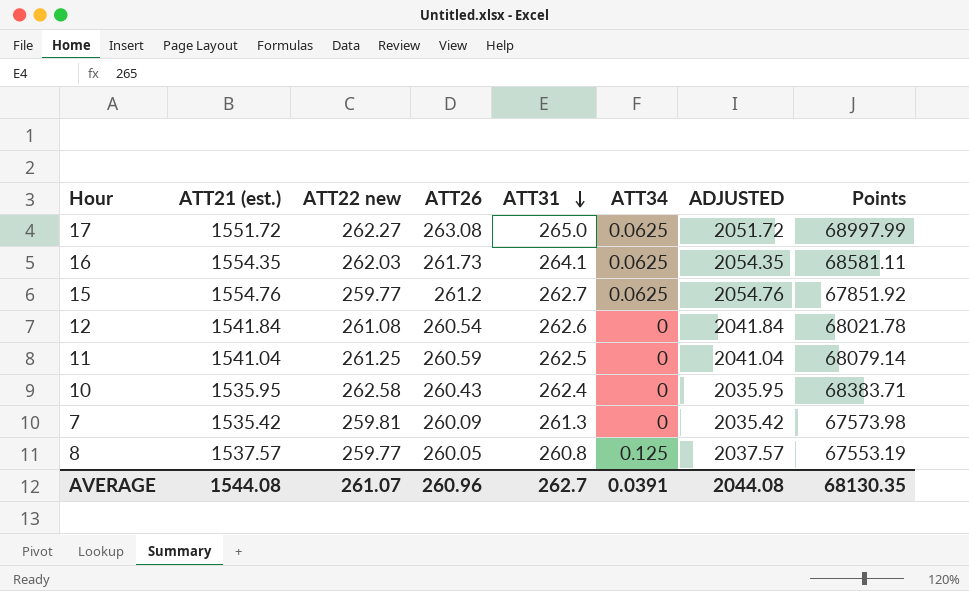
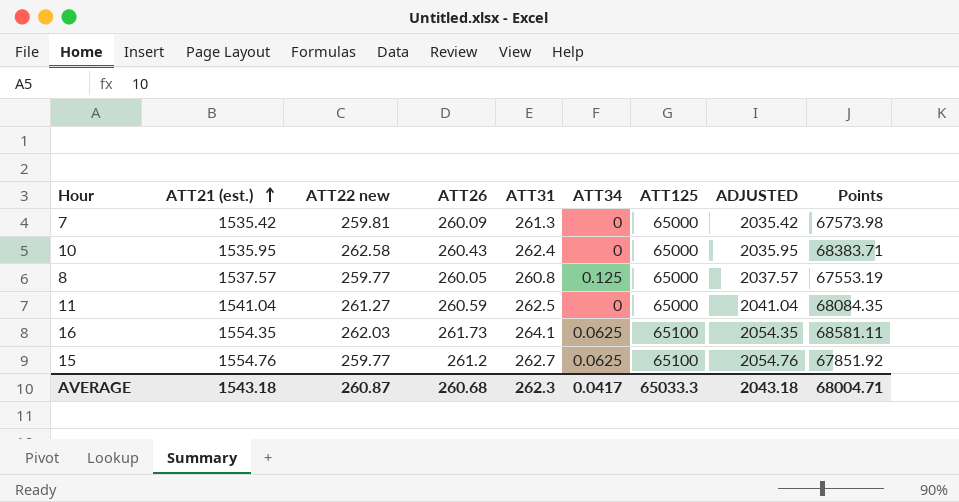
row order: ATT31 descending -> ATT21 (est.) ascending
column ATT125 | position: none -> 7
row 17: 1551.72 | 262.27 | 263.08 | 265.0 | 0.0625 | 2051.72 | 68997.99 -> none
row 12: 1541.84 | 261.08 | 260.54 | 262.6 | 0 | 2041.84 | 68021.78 -> none
11 | ATT22 new: 261.25 -> 261.27
11 | Points: 68079.14 -> 68084.35
AVERAGE | ATT21 (est.): 1544.08 -> 1543.18
AVERAGE | ATT22 new: 261.07 -> 260.87
AVERAGE | ATT26: 260.96 -> 260.68
AVERAGE | ATT31: 262.7 -> 262.3
AVERAGE | ATT34: 0.0391 -> 0.0417
AVERAGE | ADJUSTED: 2044.08 -> 2043.18
AVERAGE | Points: 68130.35 -> 68004.71

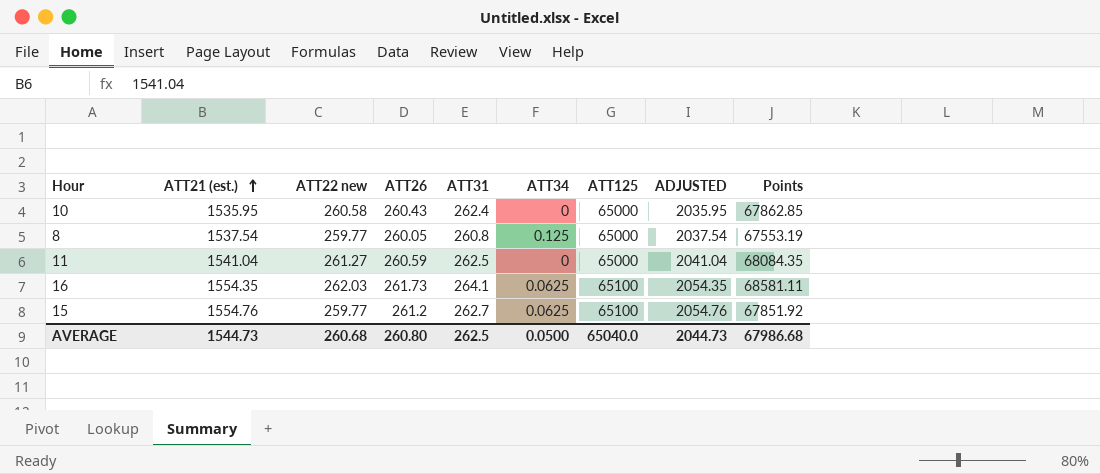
row 7: 1535.42 | 259.81 | 260.09 | 261.3 | 0 | 65000 | 2035.42 | 67573.98 -> none
10 | ATT22 new: 262.58 -> 260.58
10 | Points: 68383.71 -> 67862.85
8 | ATT21 (est.): 1537.57 -> 1537.54
8 | ADJUSTED: 2037.57 -> 2037.54
AVERAGE | ATT21 (est.): 1543.18 -> 1544.73
AVERAGE | ATT22 new: 260.87 -> 260.68
AVERAGE | ATT26: 260.68 -> 260.80
AVERAGE | ATT31: 262.3 -> 262.5
AVERAGE | ATT34: 0.0417 -> 0.0500
AVERAGE | ATT125: 65033.3 -> 65040.0
AVERAGE | ADJUSTED: 2043.18 -> 2044.73
AVERAGE | Points: 68004.71 -> 67986.68

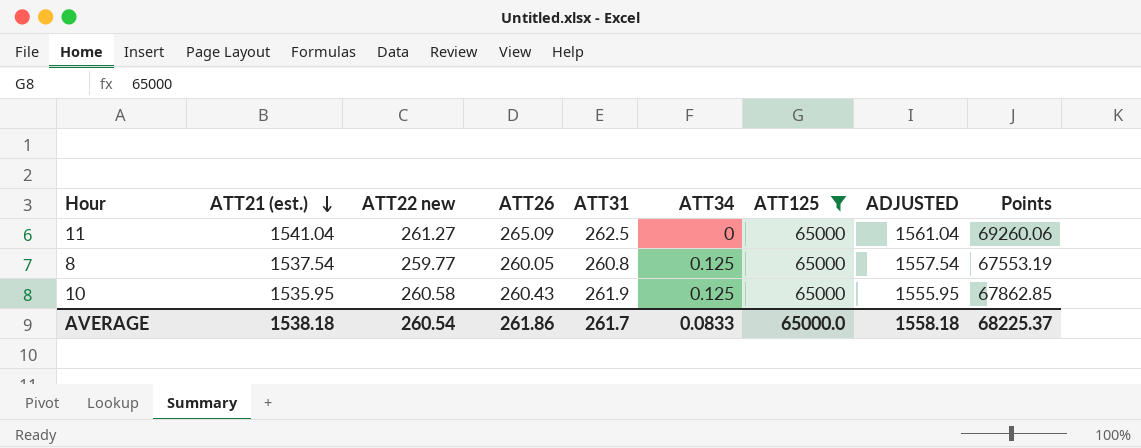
filter: none -> ATT125 = 65000
row order: ATT21 (est.) ascending -> ATT21 (est.) descending
column ADJUSTED | formula: [ATT21 (est.)] + 500 -> [ATT21 (est.)] + 20
11 | ATT26: 260.59 -> 265.09
11 | Points: 68084.35 -> 69260.06
10 | ATT31: 262.4 -> 261.9
10 | ATT34: 0 -> 0.125
AVERAGE | ATT21 (est.): 1544.73 -> 1538.18
AVERAGE | ATT22 new: 260.68 -> 260.54
AVERAGE | ATT26: 260.80 -> 261.86
AVERAGE | ATT31: 262.5 -> 261.7
AVERAGE | ATT34: 0.0500 -> 0.0833
AVERAGE | ATT125: 65040.0 -> 65000.0
AVERAGE | ADJUSTED: 2044.73 -> 1558.18
AVERAGE | Points: 67986.68 -> 68225.37

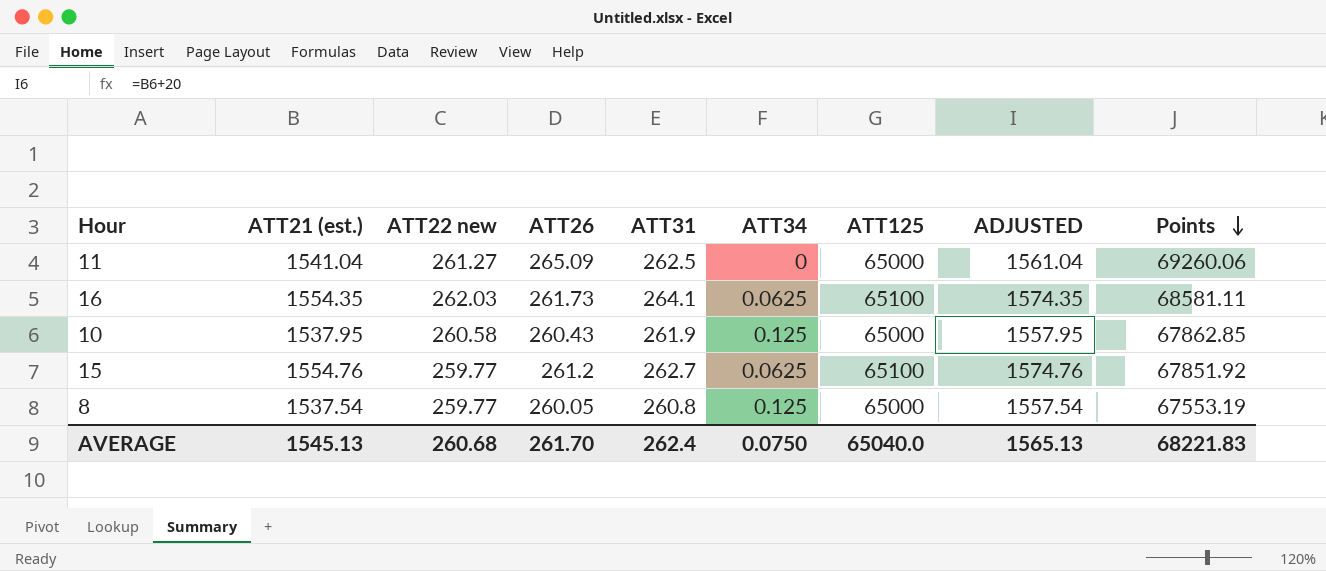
filter: ATT125 = 65000 -> none
row order: ATT21 (est.) descending -> Points descending
10 | ATT21 (est.): 1535.95 -> 1537.95
10 | ADJUSTED: 1555.95 -> 1557.95
AVERAGE | ATT21 (est.): 1538.18 -> 1545.13
AVERAGE | ATT22 new: 260.54 -> 260.68
AVERAGE | ATT26: 261.86 -> 261.70
AVERAGE | ATT31: 261.7 -> 262.4
AVERAGE | ATT34: 0.0833 -> 0.0750
AVERAGE | ATT125: 65000.0 -> 65040.0
AVERAGE | ADJUSTED: 1558.18 -> 1565.13
AVERAGE | Points: 68225.37 -> 68221.83

